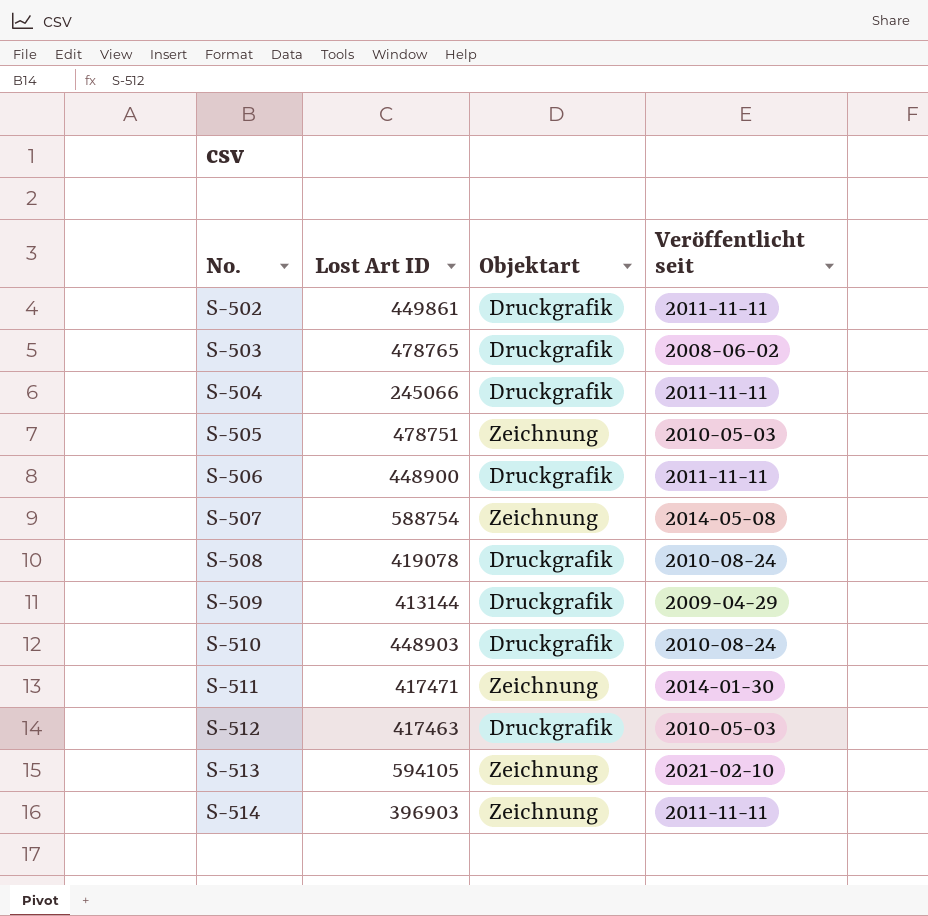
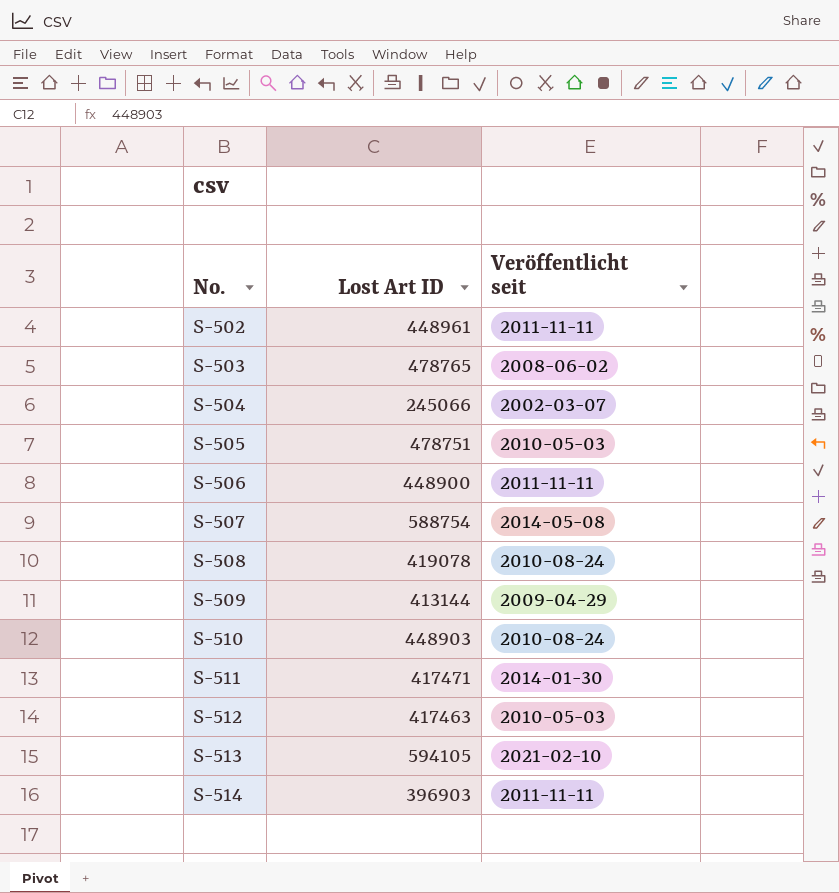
column Objektart | position: 3 -> none
S-502 | Lost Art ID: 449861 -> 448961
S-504 | Veröffentlicht seit: 2011-11-11 -> 2002-03-07

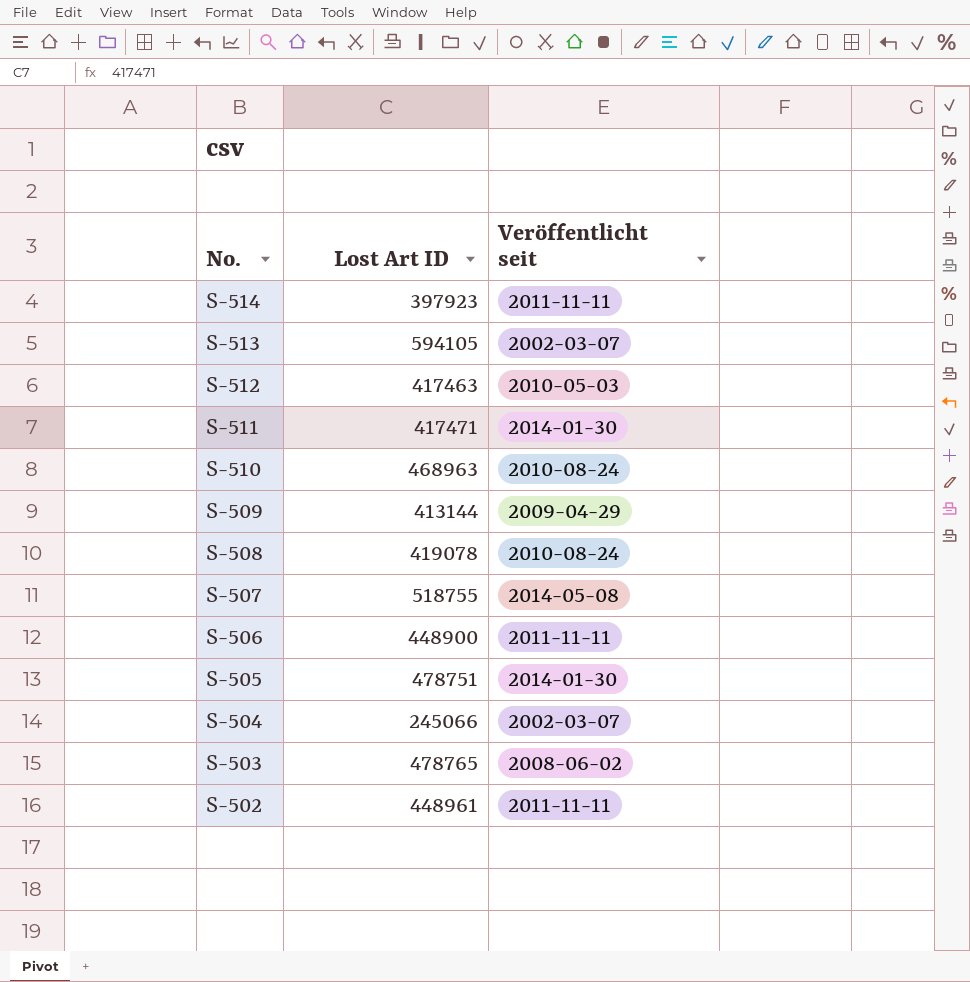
row order: No. ascending -> No. descending
S-514 | Lost Art ID: 396903 -> 397923
S-513 | Veröffentlicht seit: 2021-02-10 -> 2002-03-07
S-510 | Lost Art ID: 448903 -> 468963
S-507 | Lost Art ID: 588754 -> 518755
S-505 | Veröffentlicht seit: 2010-05-03 -> 2014-01-30

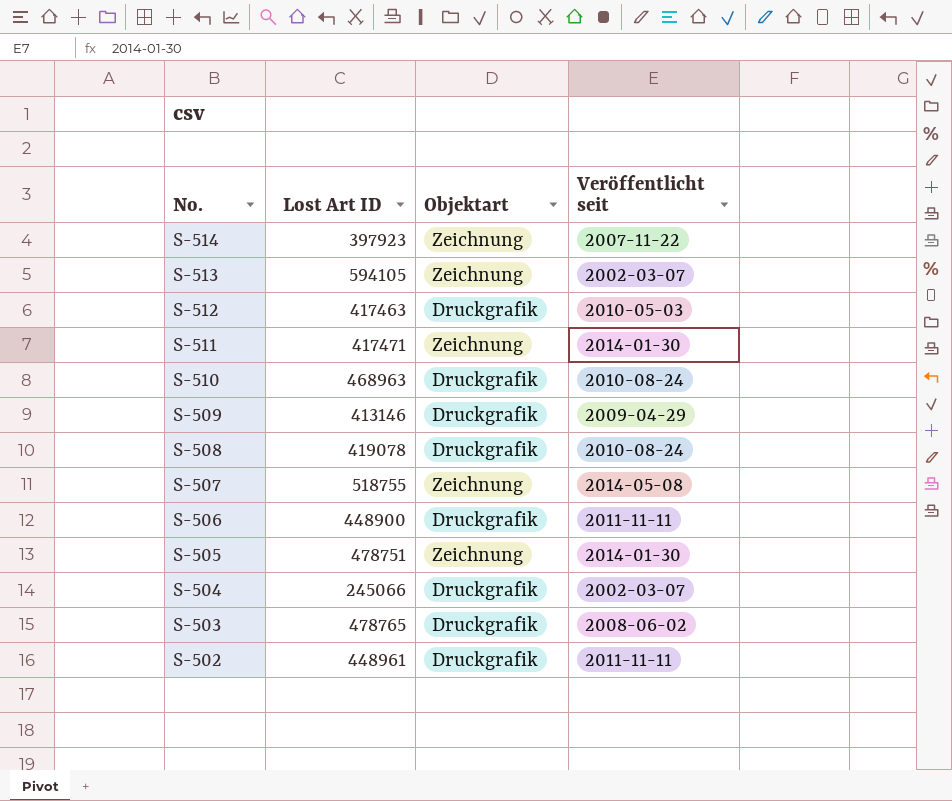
column Objektart | position: none -> 3
S-514 | Veröffentlicht seit: 2011-11-11 -> 2007-11-22
S-509 | Lost Art ID: 413144 -> 413146

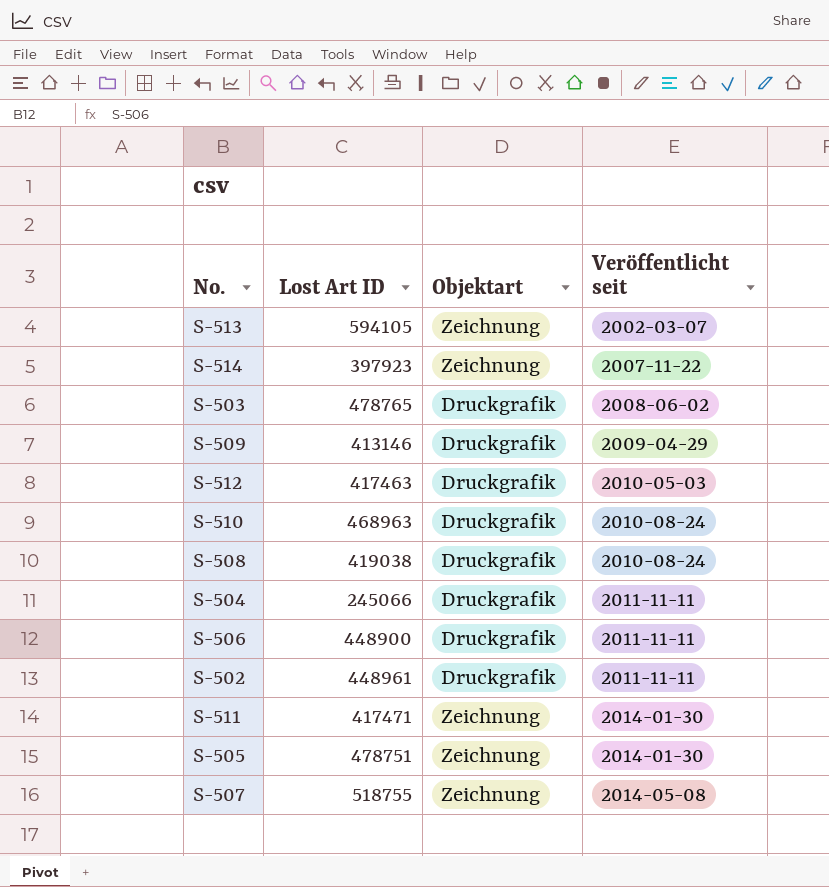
row order: No. descending -> Veröffentlicht seit ascending
S-508 | Lost Art ID: 419078 -> 419038
S-504 | Veröffentlicht seit: 2002-03-07 -> 2011-11-11

